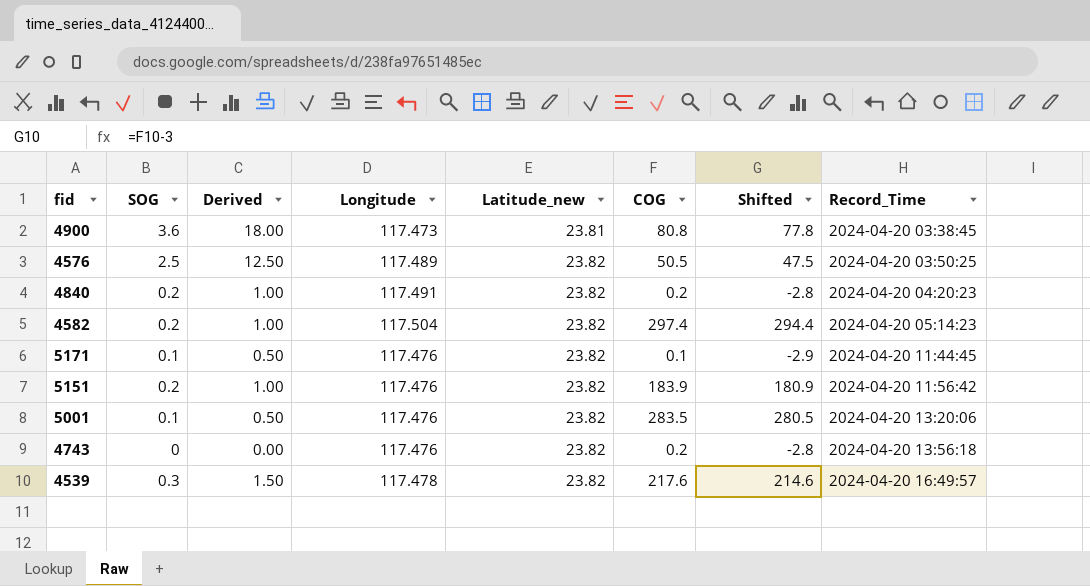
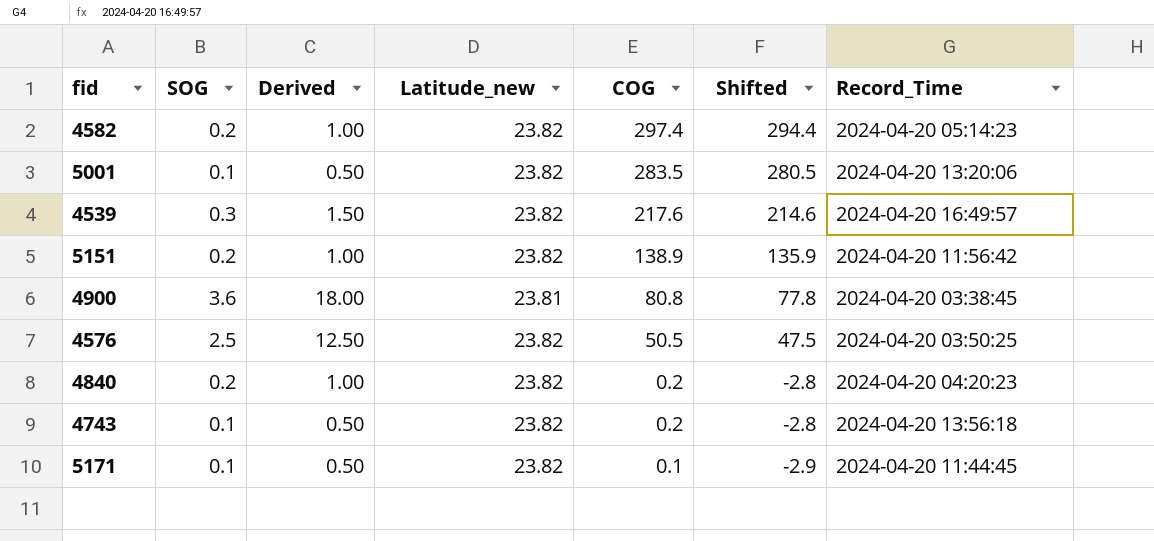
row order: Latitude_new ascending -> COG descending
column Longitude | position: 4 -> none
5151 | COG: 183.9 -> 138.9
5151 | Shifted: 180.9 -> 135.9
4743 | SOG: 0 -> 0.1
4743 | Derived: 0.00 -> 0.50

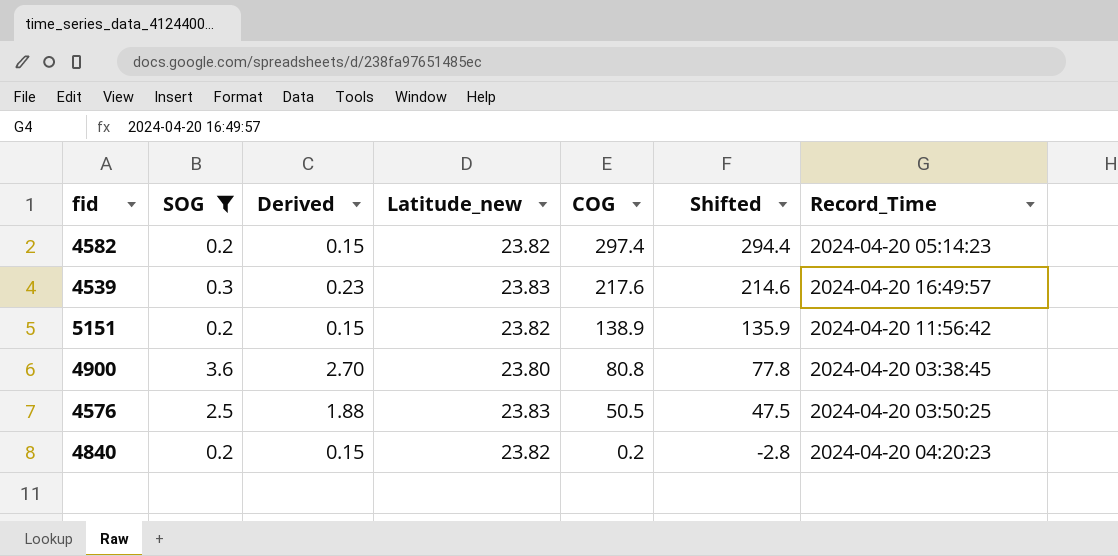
filter: none -> SOG != 0.1
column Derived | formula: [SOG] * 5 -> [SOG] * 0.75
4539 | Latitude_new: 23.82 -> 23.83
4900 | Latitude_new: 23.81 -> 23.80
4576 | Latitude_new: 23.82 -> 23.83

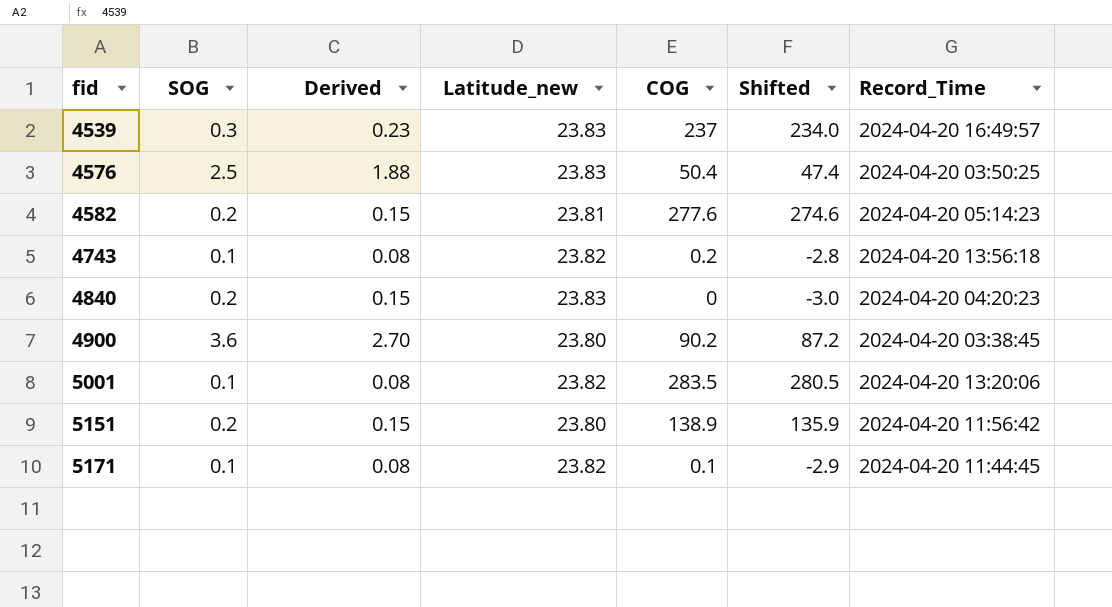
filter: SOG != 0.1 -> none
row order: COG descending -> fid ascending
4539 | COG: 217.6 -> 237
4539 | Shifted: 214.6 -> 234.0
4576 | COG: 50.5 -> 50.4
4576 | Shifted: 47.5 -> 47.4
4582 | Latitude_new: 23.82 -> 23.81
4582 | COG: 297.4 -> 277.6
4582 | Shifted: 294.4 -> 274.6
4840 | Latitude_new: 23.82 -> 23.83
4840 | COG: 0.2 -> 0
4840 | Shifted: -2.8 -> -3.0
4900 | COG: 80.8 -> 90.2
4900 | Shifted: 77.8 -> 87.2
5151 | Latitude_new: 23.82 -> 23.80

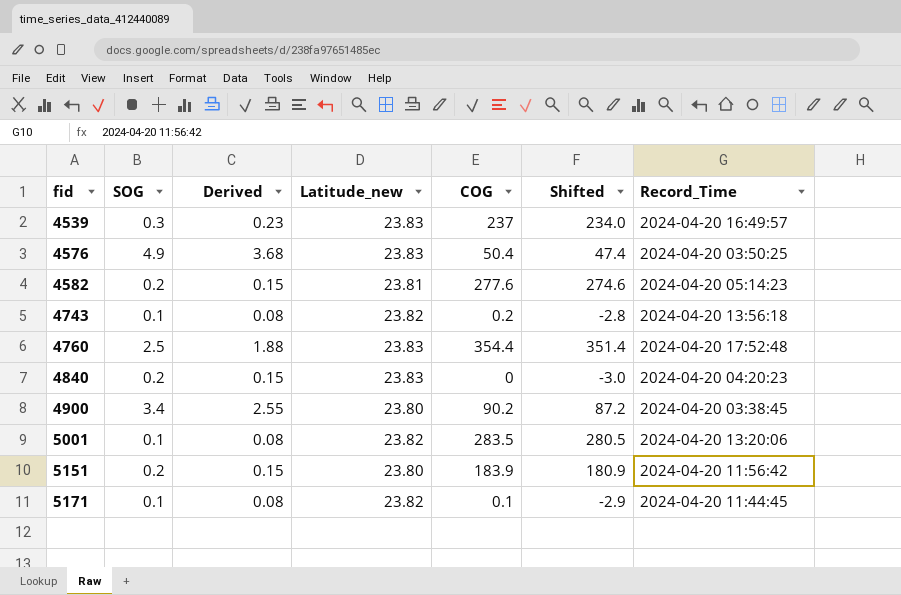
4576 | SOG: 2.5 -> 4.9
4576 | Derived: 1.88 -> 3.68
row 4760: none -> 2.5 | 1.88 | 23.83 | 354.4 | 351.4 | 2024-04-20 17:52:48
4900 | SOG: 3.6 -> 3.4
4900 | Derived: 2.70 -> 2.55
5151 | COG: 138.9 -> 183.9
5151 | Shifted: 135.9 -> 180.9

